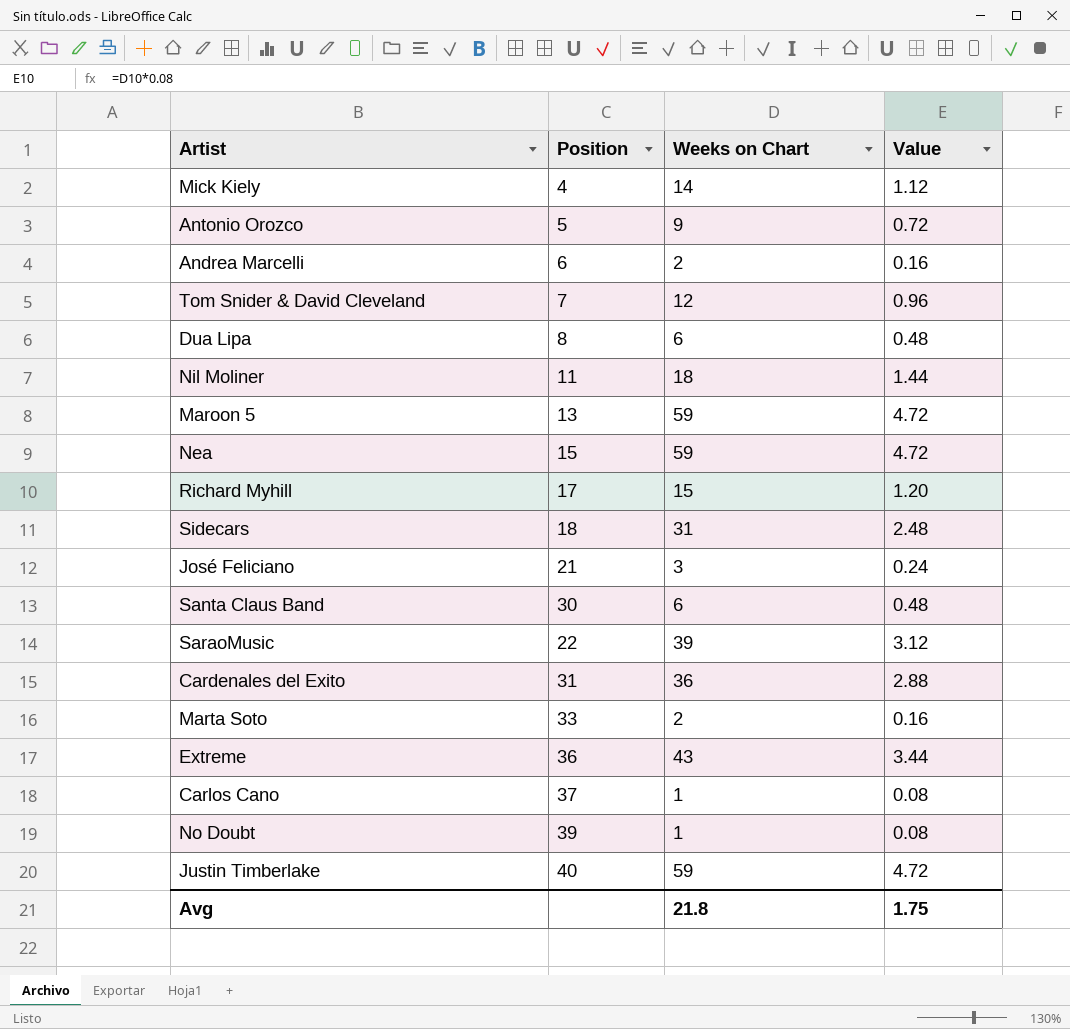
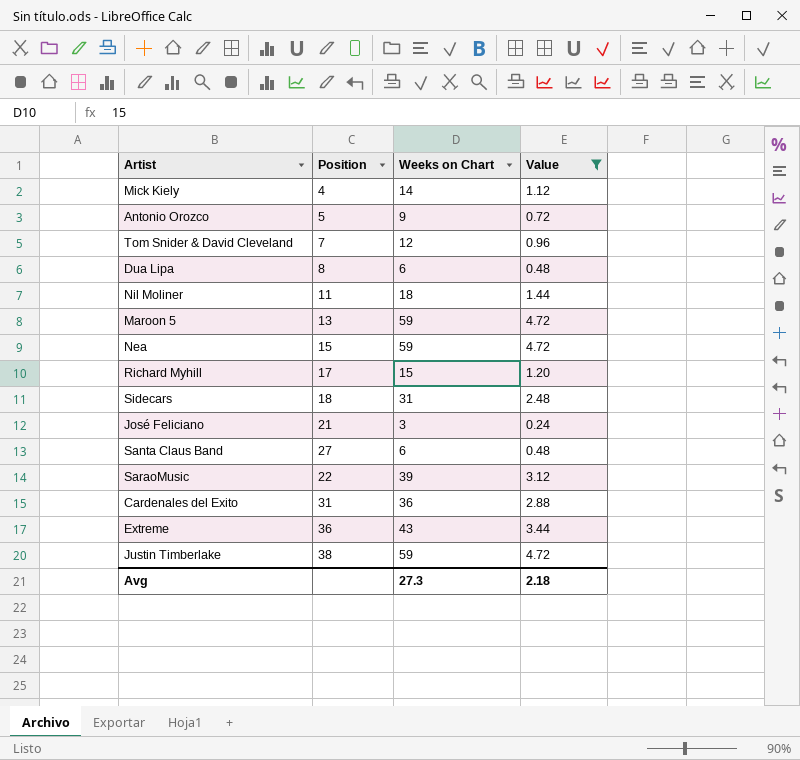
filter: none -> Value >= 0.24
Santa Claus Band | Position: 30 -> 27
Justin Timberlake | Position: 40 -> 38
Avg | Weeks on Chart: 21.8 -> 27.3
Avg | Value: 1.75 -> 2.18

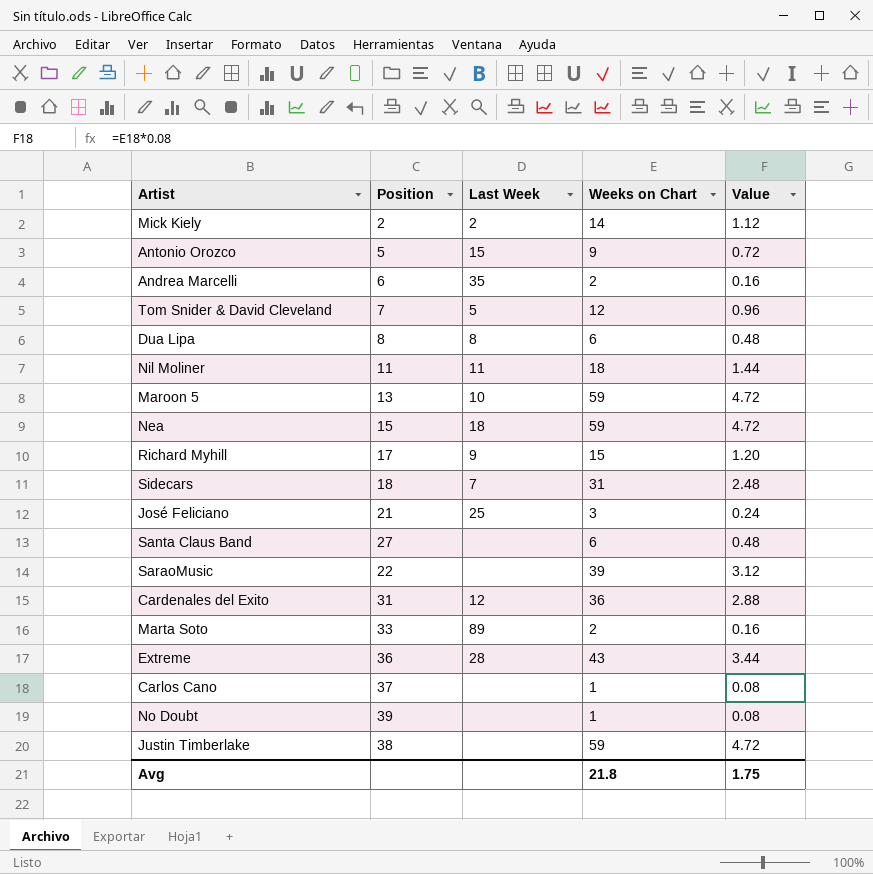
filter: Value >= 0.24 -> none
column Last Week | position: none -> 3
Mick Kiely | Position: 4 -> 2
Avg | Weeks on Chart: 27.3 -> 21.8
Avg | Value: 2.18 -> 1.75

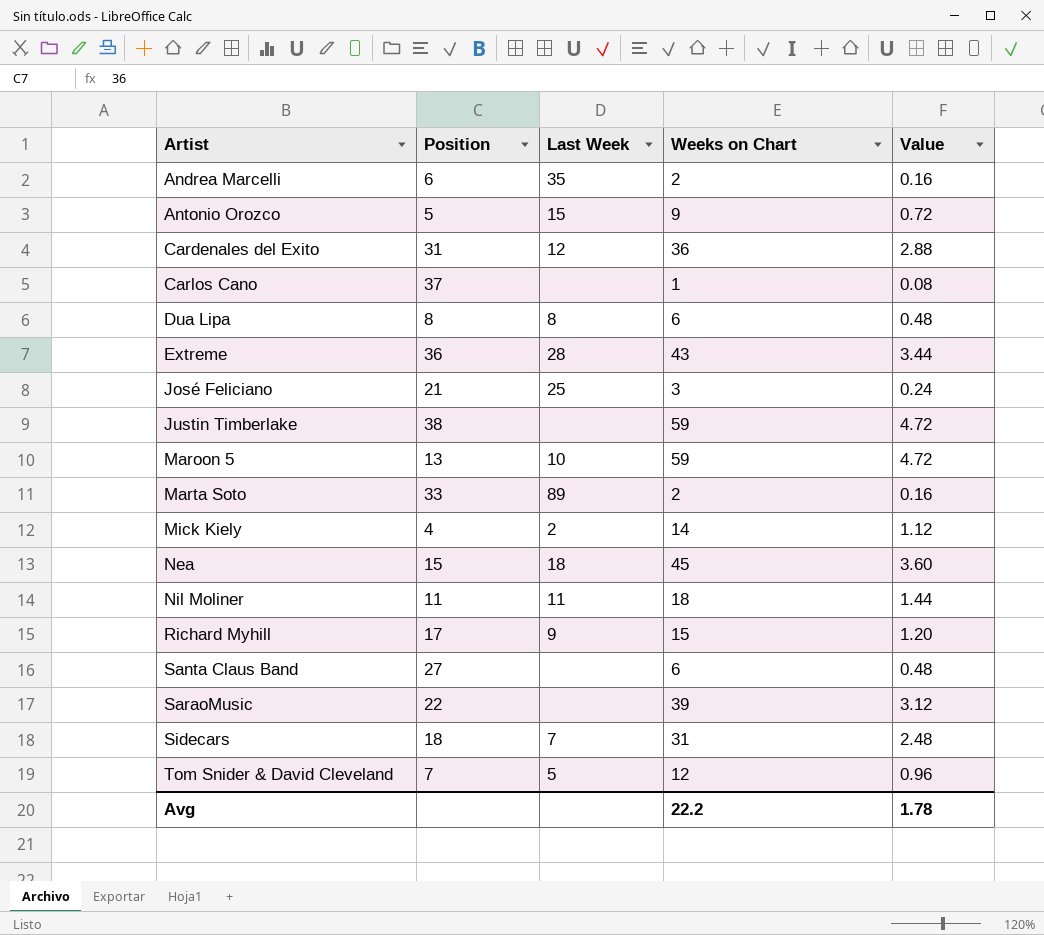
row order: none -> Artist ascending
row No Doubt: 39 | none | 1 | 0.08 -> none
Mick Kiely | Position: 2 -> 4
Nea | Weeks on Chart: 59 -> 45
Nea | Value: 4.72 -> 3.60
Avg | Weeks on Chart: 21.8 -> 22.2
Avg | Value: 1.75 -> 1.78

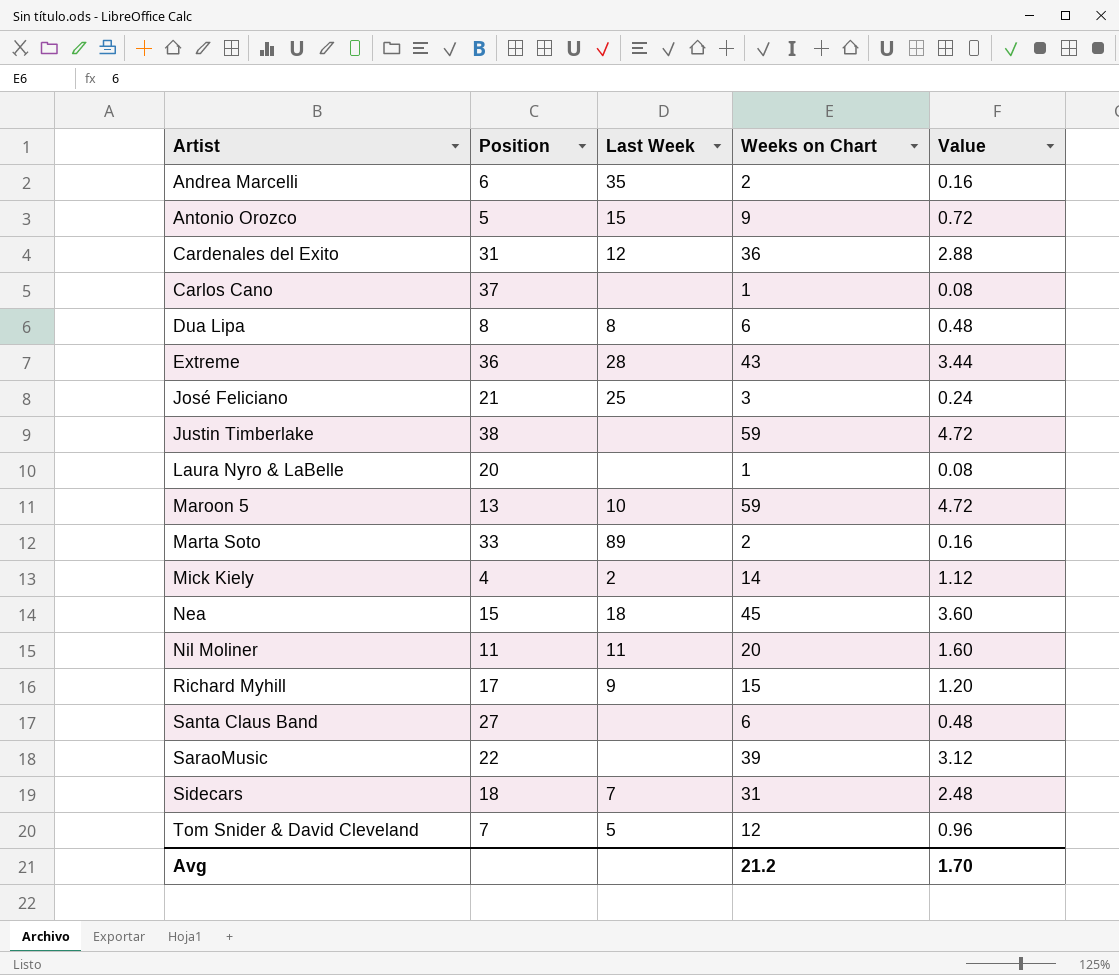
row Laura Nyro & LaBelle: none -> 20 | none | 1 | 0.08
Nil Moliner | Weeks on Chart: 18 -> 20
Nil Moliner | Value: 1.44 -> 1.60
Avg | Weeks on Chart: 22.2 -> 21.2
Avg | Value: 1.78 -> 1.70

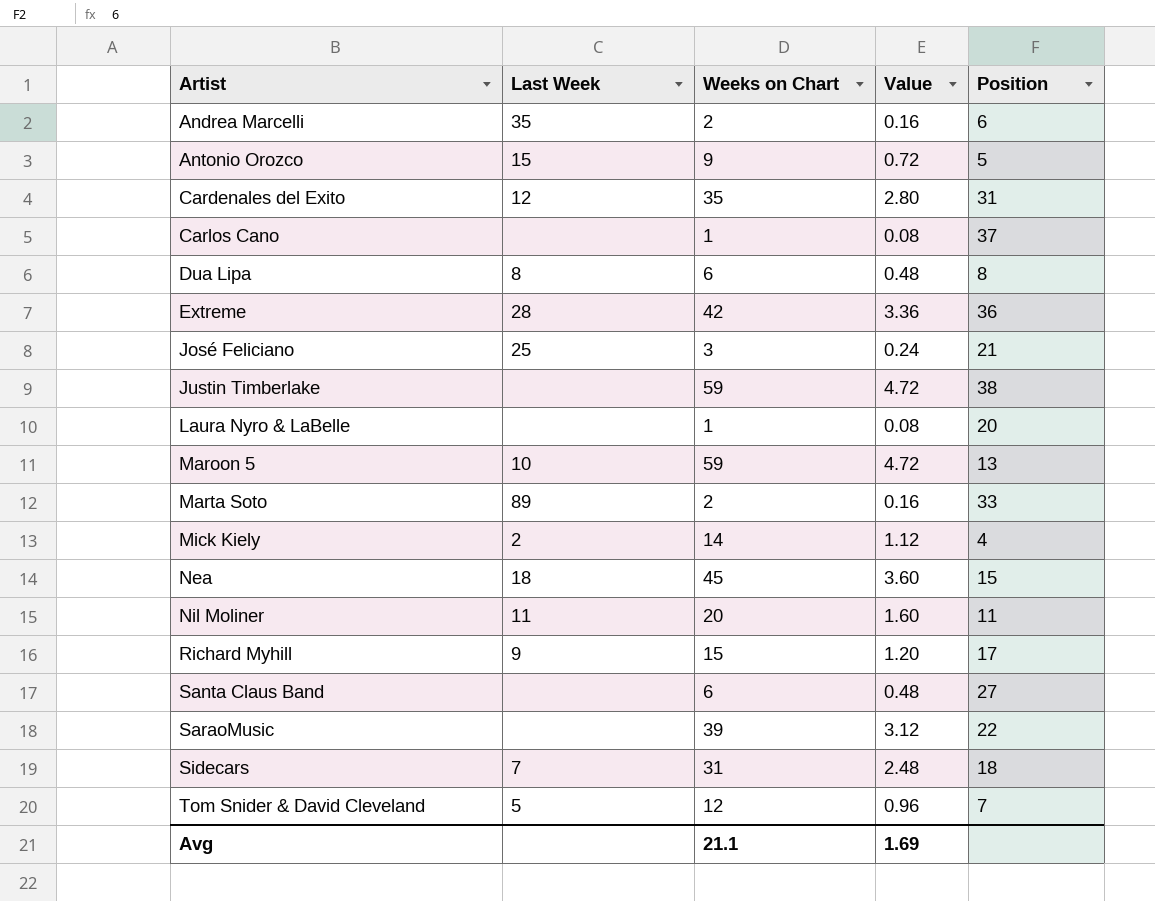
column Position | position: 2 -> 5
Cardenales del Exito | Weeks on Chart: 36 -> 35
Cardenales del Exito | Value: 2.88 -> 2.80
Extreme | Weeks on Chart: 43 -> 42
Extreme | Value: 3.44 -> 3.36
Avg | Weeks on Chart: 21.2 -> 21.1
Avg | Value: 1.70 -> 1.69

